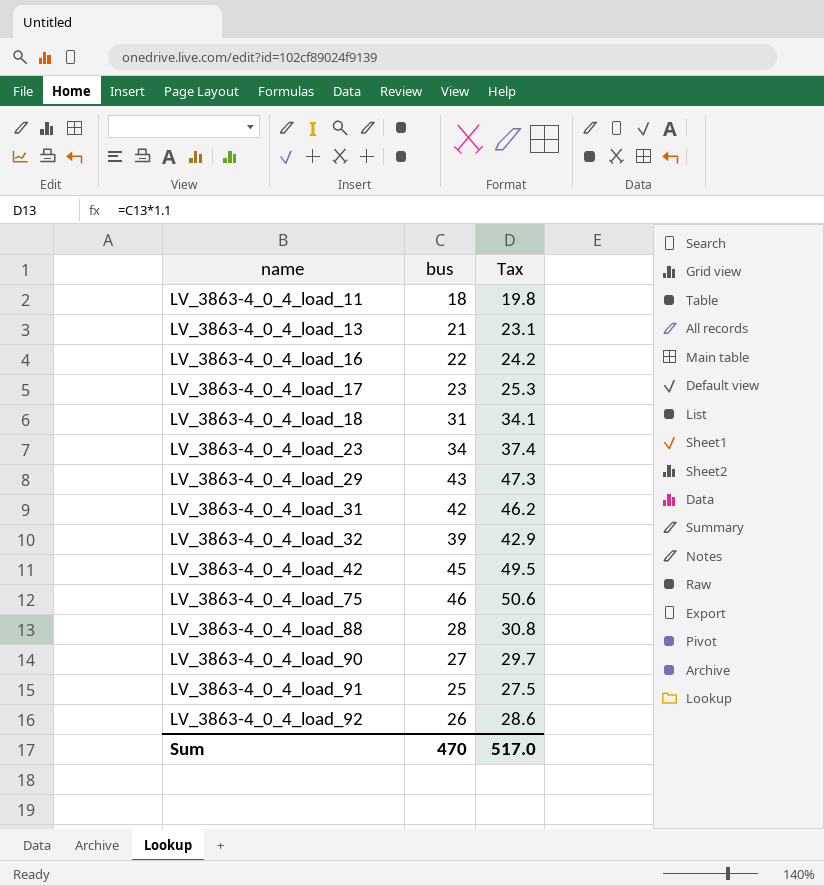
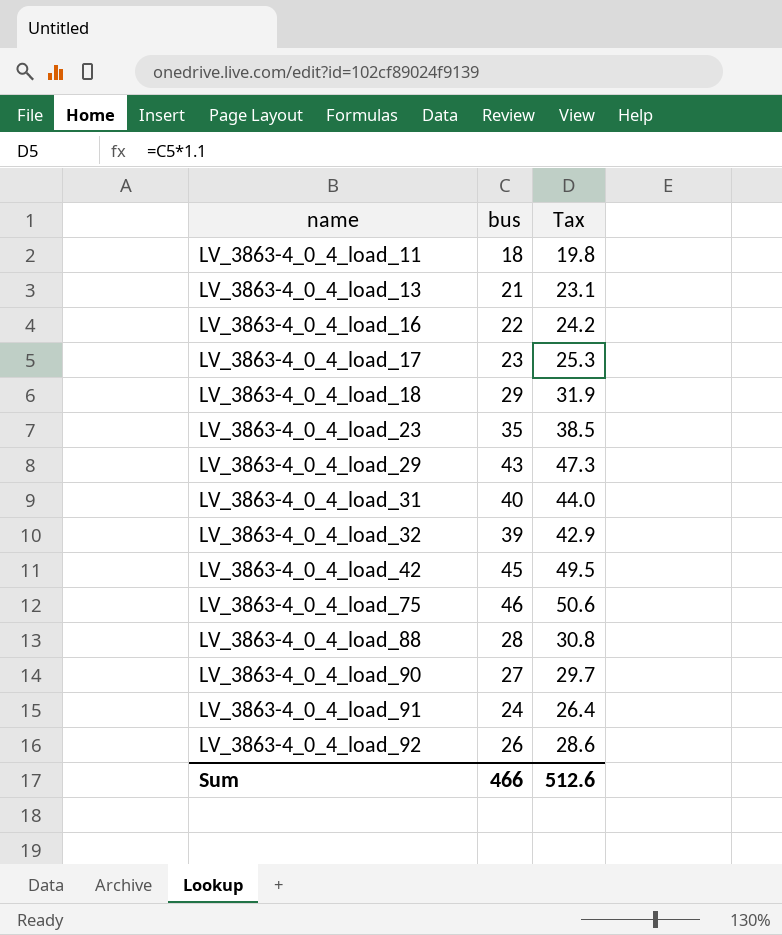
LV_3863-4_0_4_load_18 | bus: 31 -> 29
LV_3863-4_0_4_load_18 | Tax: 34.1 -> 31.9
LV_3863-4_0_4_load_23 | bus: 34 -> 35
LV_3863-4_0_4_load_23 | Tax: 37.4 -> 38.5
LV_3863-4_0_4_load_31 | bus: 42 -> 40
LV_3863-4_0_4_load_31 | Tax: 46.2 -> 44.0
LV_3863-4_0_4_load_91 | bus: 25 -> 24
LV_3863-4_0_4_load_91 | Tax: 27.5 -> 26.4
Sum | bus: 470 -> 466
Sum | Tax: 517.0 -> 512.6

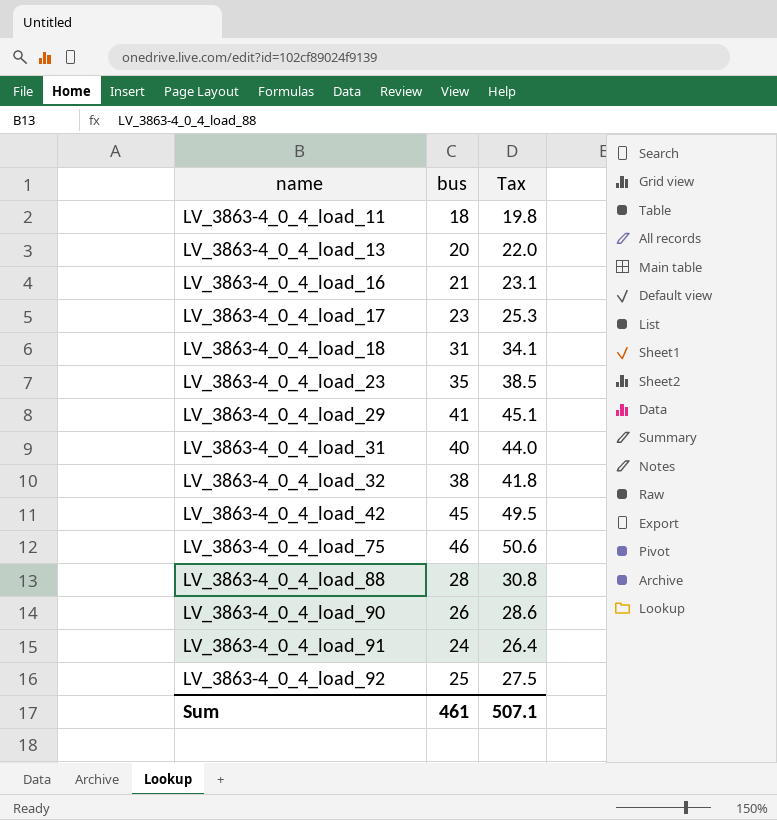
LV_3863-4_0_4_load_13 | bus: 21 -> 20
LV_3863-4_0_4_load_13 | Tax: 23.1 -> 22.0
LV_3863-4_0_4_load_16 | bus: 22 -> 21
LV_3863-4_0_4_load_16 | Tax: 24.2 -> 23.1
LV_3863-4_0_4_load_18 | bus: 29 -> 31
LV_3863-4_0_4_load_18 | Tax: 31.9 -> 34.1
LV_3863-4_0_4_load_29 | bus: 43 -> 41
LV_3863-4_0_4_load_29 | Tax: 47.3 -> 45.1
LV_3863-4_0_4_load_32 | bus: 39 -> 38
LV_3863-4_0_4_load_32 | Tax: 42.9 -> 41.8
LV_3863-4_0_4_load_90 | bus: 27 -> 26
LV_3863-4_0_4_load_90 | Tax: 29.7 -> 28.6
LV_3863-4_0_4_load_92 | bus: 26 -> 25
LV_3863-4_0_4_load_92 | Tax: 28.6 -> 27.5
Sum | bus: 466 -> 461
Sum | Tax: 512.6 -> 507.1

